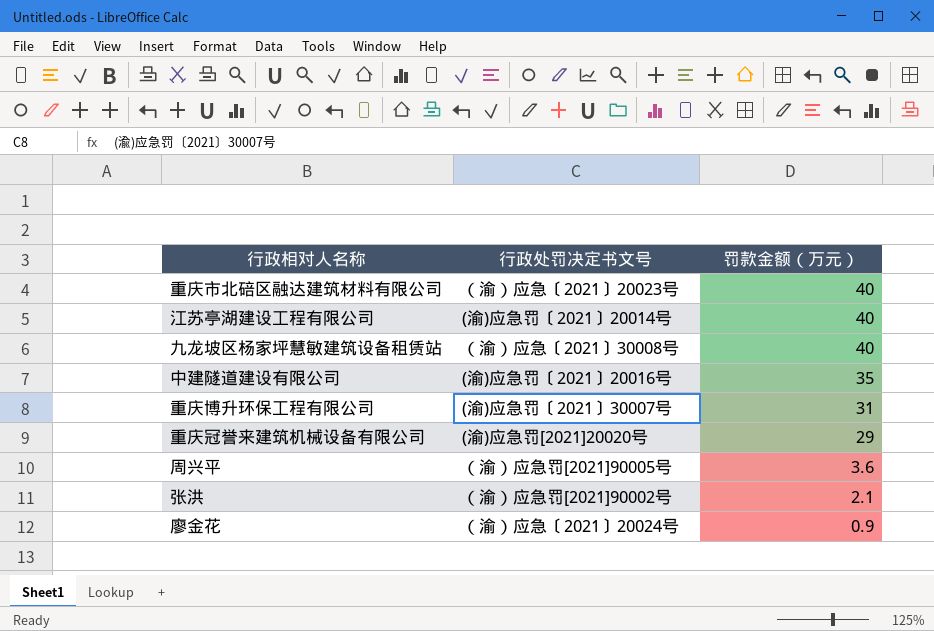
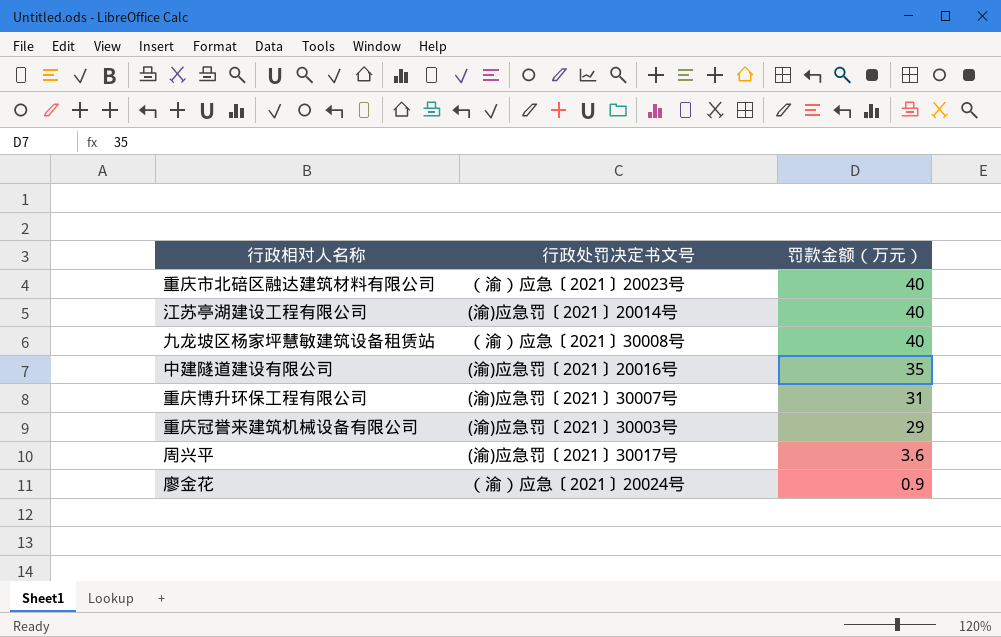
row 张洪: （渝）应急罚[2021]90002号 | 2.1 -> none
重庆冠誉来建筑机械设备有限公司 | 行政处罚决定书文号: (渝)应急罚[2021]20020号 -> (渝)应急罚〔2021〕30003号
周兴平 | 行政处罚决定书文号: （渝）应急罚[2021]90005号 -> (渝)应急罚〔2021〕30017号

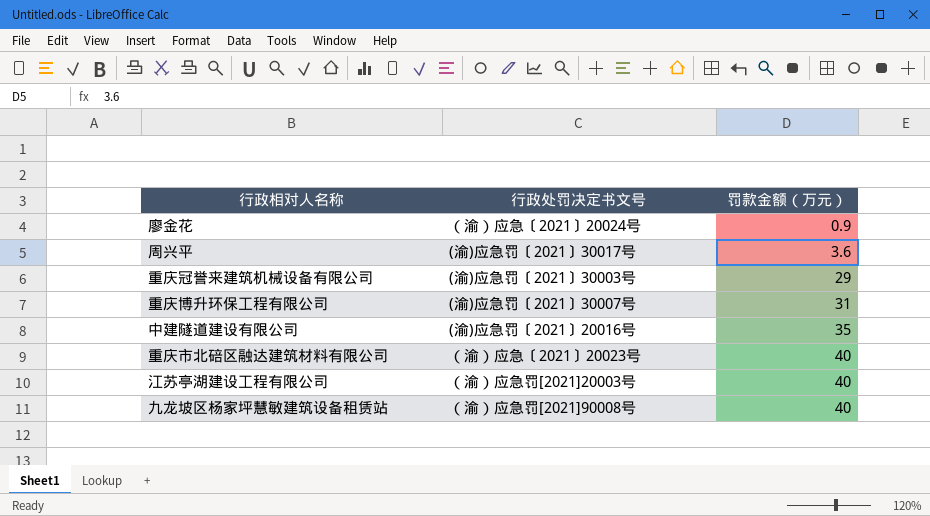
row order: 罚款金额（万元） descending -> 罚款金额（万元） ascending
江苏亭湖建设工程有限公司 | 行政处罚决定书文号: (渝)应急罚〔2021〕20014号 -> （渝）应急罚[2021]20003号
九龙坡区杨家坪慧敏建筑设备租赁站 | 行政处罚决定书文号: （渝）应急〔2021〕30008号 -> （渝）应急罚[2021]90008号

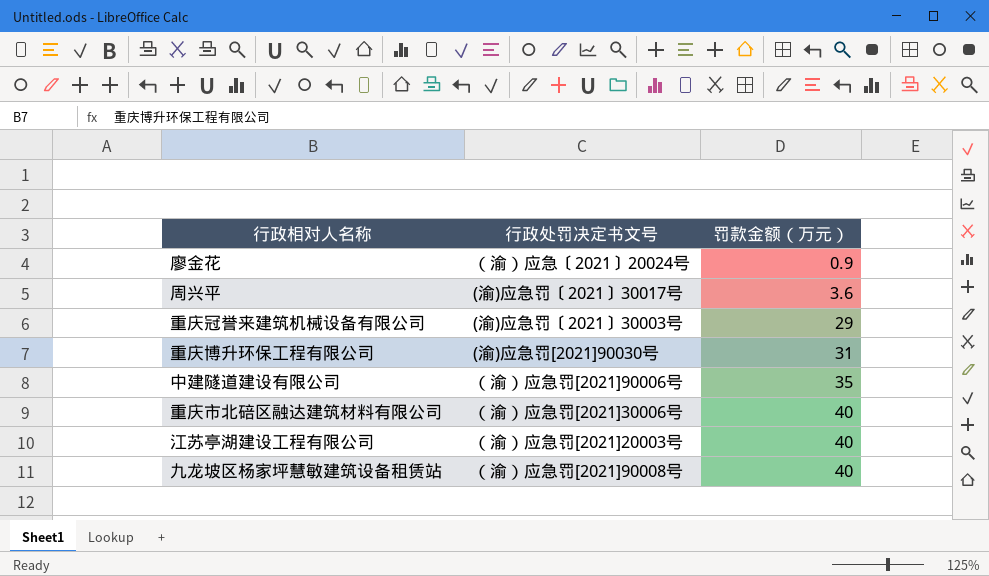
重庆博升环保工程有限公司 | 行政处罚决定书文号: (渝)应急罚〔2021〕30007号 -> (渝)应急罚[2021]90030号
中建隧道建设有限公司 | 行政处罚决定书文号: (渝)应急罚〔2021〕20016号 -> （渝）应急罚[2021]90006号
重庆市北碚区融达建筑材料有限公司 | 行政处罚决定书文号: （渝）应急〔2021〕20023号 -> （渝）应急罚[2021]30006号

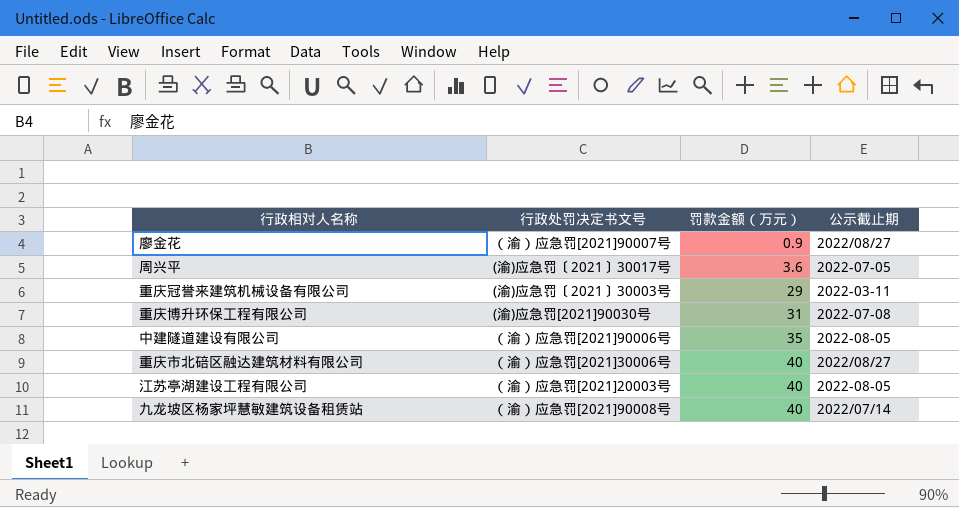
column 公示截止期 | position: none -> 4
廖金花 | 行政处罚决定书文号: （渝）应急〔2021〕20024号 -> （渝）应急罚[2021]90007号

